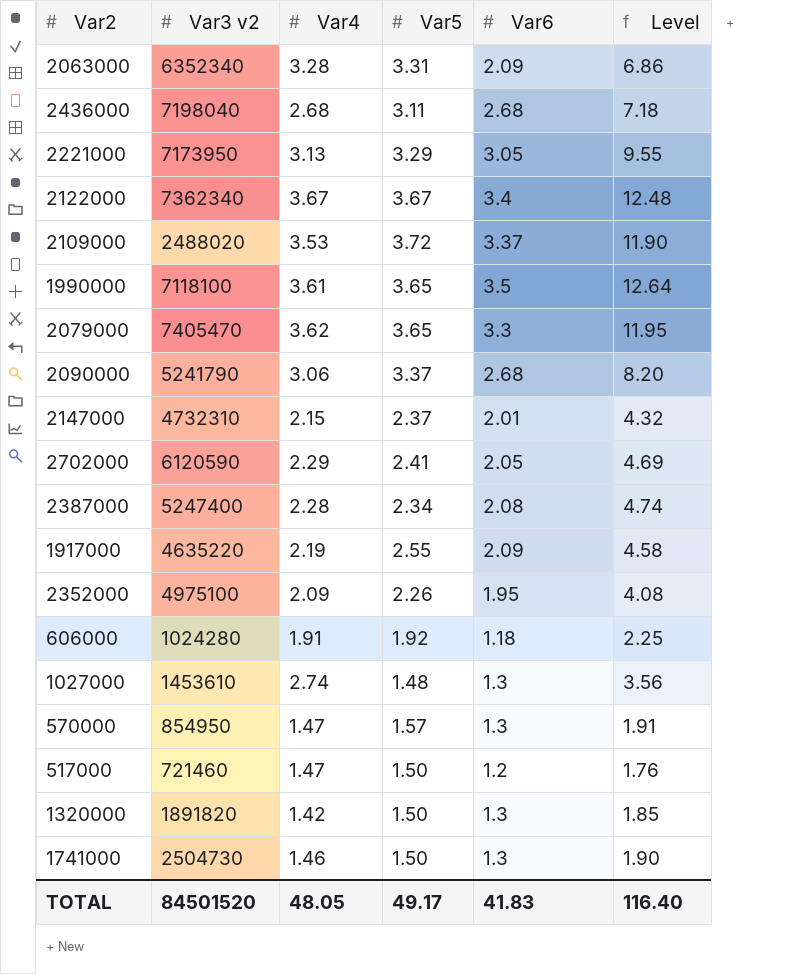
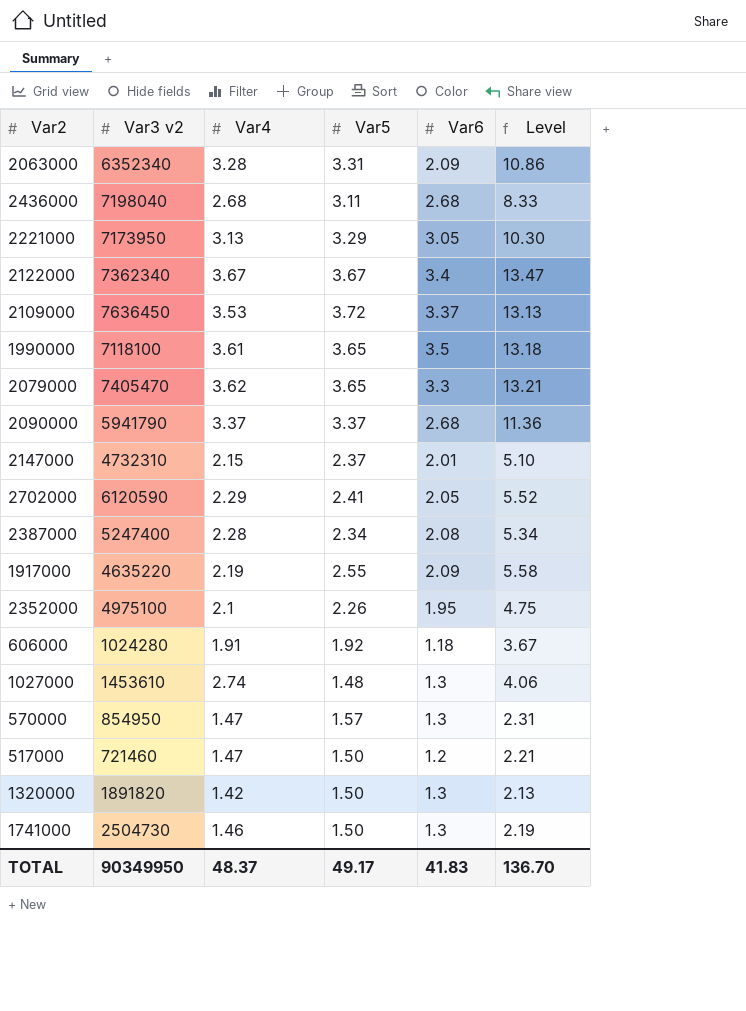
column Level | formula: [Var4] * [Var6] -> [Var4] * [Var5]
2109000 | Var3 v2: 2488020 -> 7636450
2090000 | Var3 v2: 5241790 -> 5941790
2090000 | Var4: 3.06 -> 3.37
2352000 | Var4: 2.09 -> 2.1
TOTAL | Var3 v2: 84501520 -> 90349950
TOTAL | Var4: 48.05 -> 48.37
TOTAL | Level: 116.40 -> 136.70

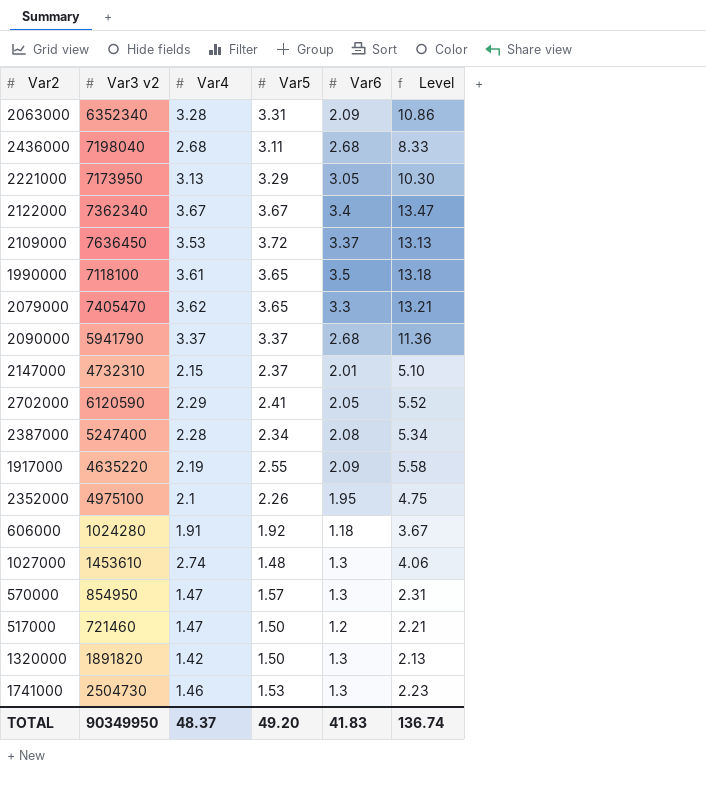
1741000 | Var5: 1.50 -> 1.53
1741000 | Level: 2.19 -> 2.23
TOTAL | Var5: 49.17 -> 49.20
TOTAL | Level: 136.70 -> 136.74

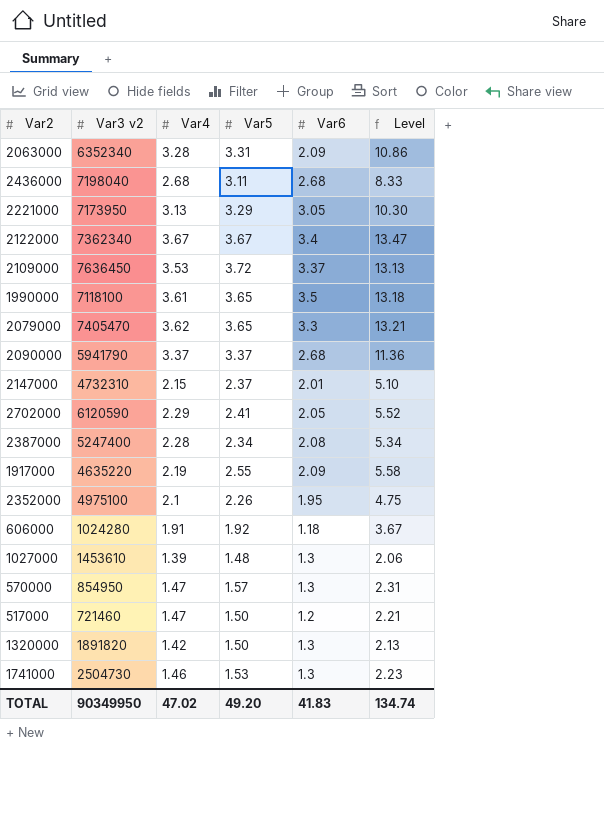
1027000 | Var4: 2.74 -> 1.39
1027000 | Level: 4.06 -> 2.06
TOTAL | Var4: 48.37 -> 47.02
TOTAL | Level: 136.74 -> 134.74

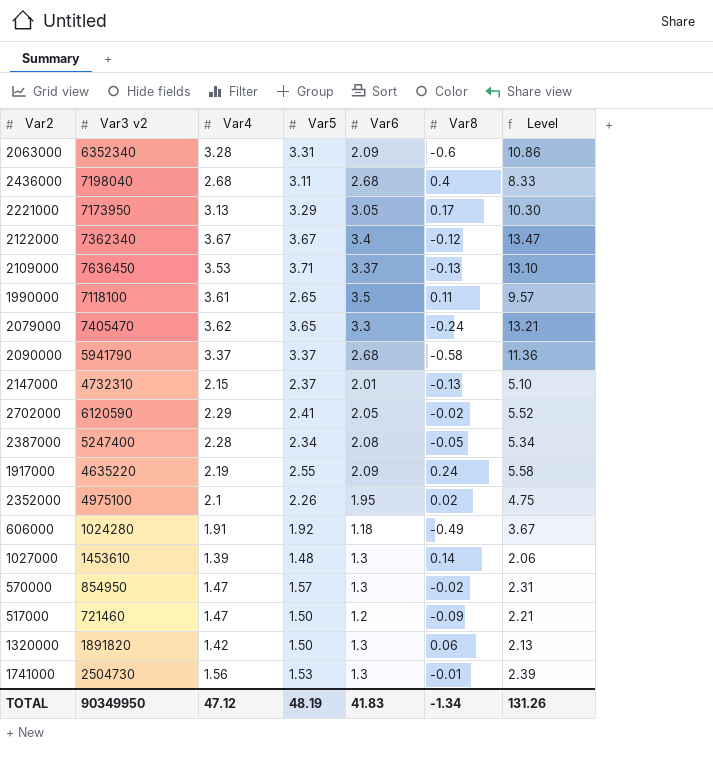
column Var8 | position: none -> 6
2109000 | Var5: 3.72 -> 3.71
2109000 | Level: 13.13 -> 13.10
1990000 | Var5: 3.65 -> 2.65
1990000 | Level: 13.18 -> 9.57
1741000 | Var4: 1.46 -> 1.56
1741000 | Level: 2.23 -> 2.39
TOTAL | Var4: 47.02 -> 47.12
TOTAL | Var5: 49.20 -> 48.19
TOTAL | Level: 134.74 -> 131.26

